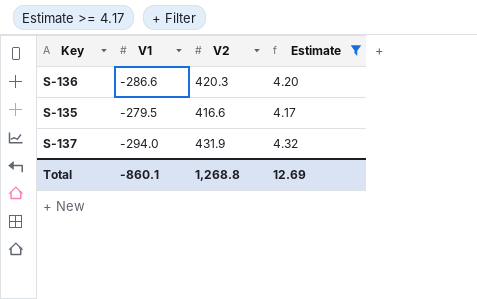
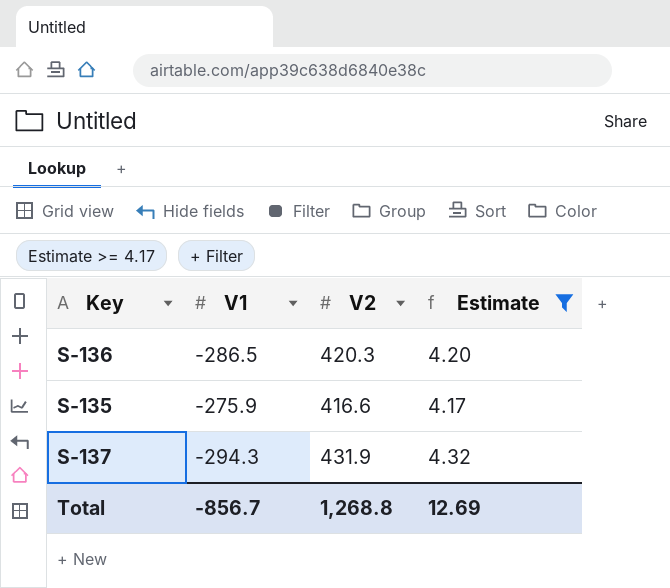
S-136 | V1: -286.6 -> -286.5
S-135 | V1: -279.5 -> -275.9
S-137 | V1: -294.0 -> -294.3
Total | V1: -860.1 -> -856.7

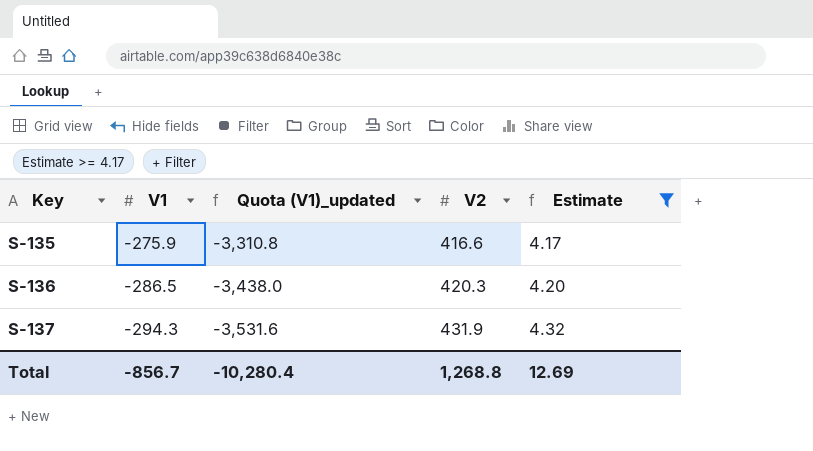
row order: none -> Key ascending
column Quota (V1)_updated | formula: none -> [V1] * 12

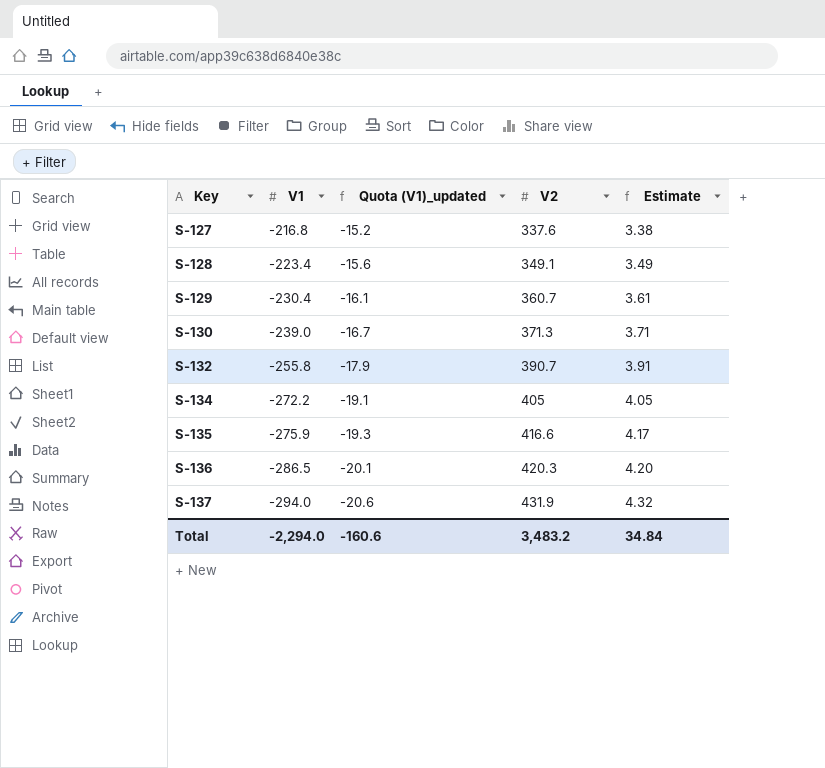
filter: Estimate >= 4.17 -> none
column Quota (V1)_updated | formula: [V1] * 12 -> [V1] * 0.07
S-137 | V1: -294.3 -> -294.0
Total | V1: -856.7 -> -2,294.0
Total | Quota (V1)_updated: -10,280.4 -> -160.6
Total | V2: 1,268.8 -> 3,483.2
Total | Estimate: 12.69 -> 34.84

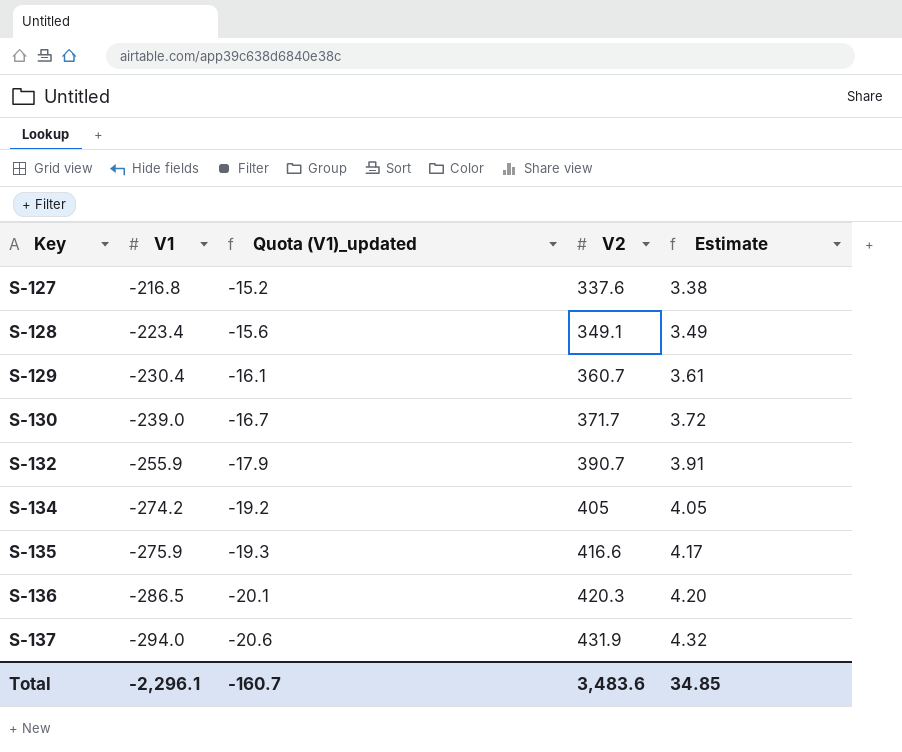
S-130 | V2: 371.3 -> 371.7
S-130 | Estimate: 3.71 -> 3.72
S-132 | V1: -255.8 -> -255.9
S-134 | V1: -272.2 -> -274.2
S-134 | Quota (V1)_updated: -19.1 -> -19.2
Total | V1: -2,294.0 -> -2,296.1
Total | Quota (V1)_updated: -160.6 -> -160.7
Total | V2: 3,483.2 -> 3,483.6
Total | Estimate: 34.84 -> 34.85

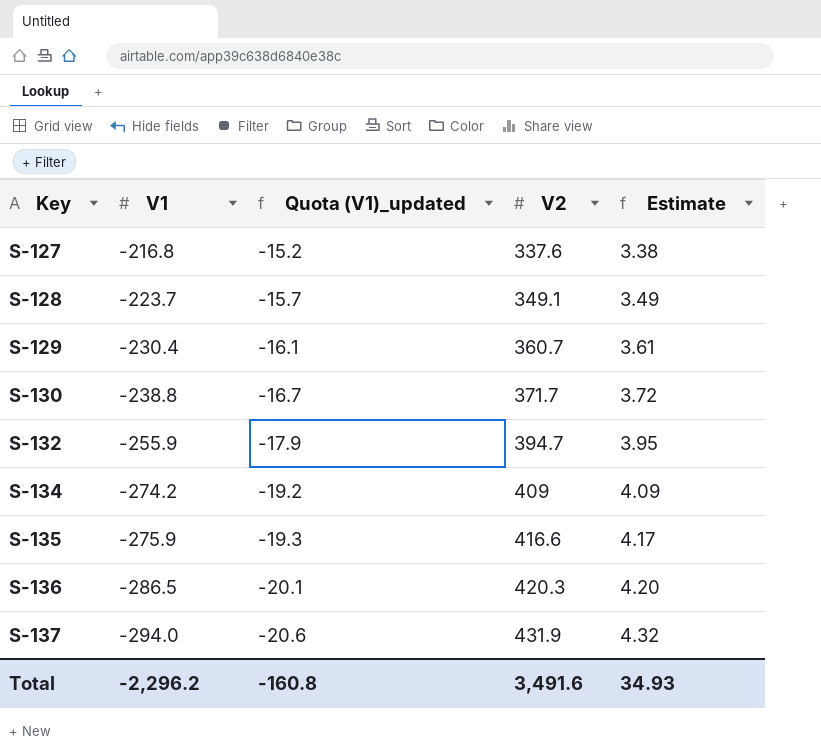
S-128 | V1: -223.4 -> -223.7
S-128 | Quota (V1)_updated: -15.6 -> -15.7
S-130 | V1: -239.0 -> -238.8
S-132 | V2: 390.7 -> 394.7
S-132 | Estimate: 3.91 -> 3.95
S-134 | V2: 405 -> 409
S-134 | Estimate: 4.05 -> 4.09
Total | V1: -2,296.1 -> -2,296.2
Total | Quota (V1)_updated: -160.7 -> -160.8
Total | V2: 3,483.6 -> 3,491.6
Total | Estimate: 34.85 -> 34.93

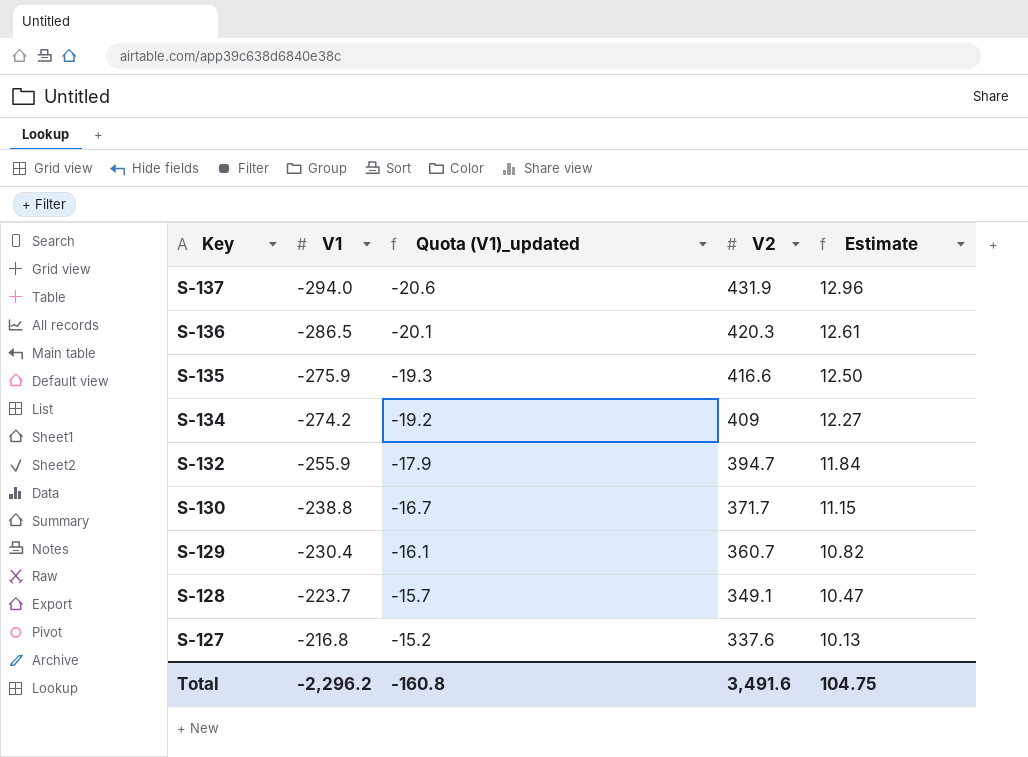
row order: Key ascending -> Key descending
column Estimate | formula: [V2] * 0.01 -> [V2] * 0.03
Total | Estimate: 34.93 -> 104.75

